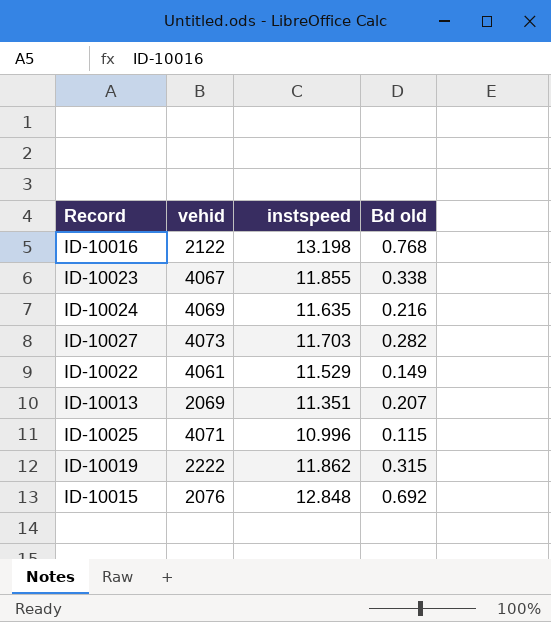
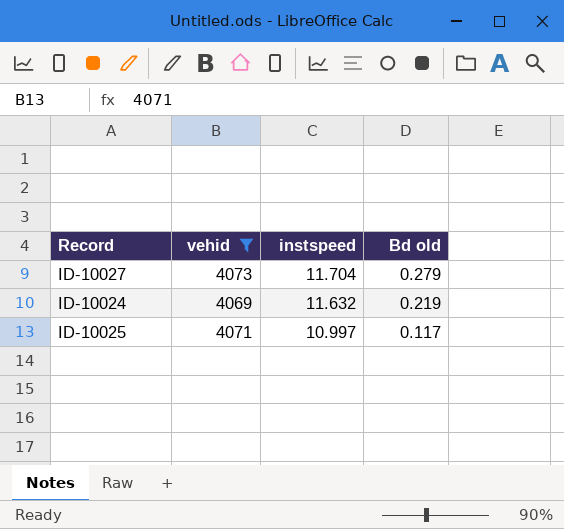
filter: none -> vehid >= 4069
row order: none -> instspeed descending
ID-10027 | instspeed: 11.703 -> 11.704
ID-10027 | Bd old: 0.282 -> 0.279
ID-10024 | instspeed: 11.635 -> 11.632
ID-10024 | Bd old: 0.216 -> 0.219
ID-10025 | instspeed: 10.996 -> 10.997
ID-10025 | Bd old: 0.115 -> 0.117

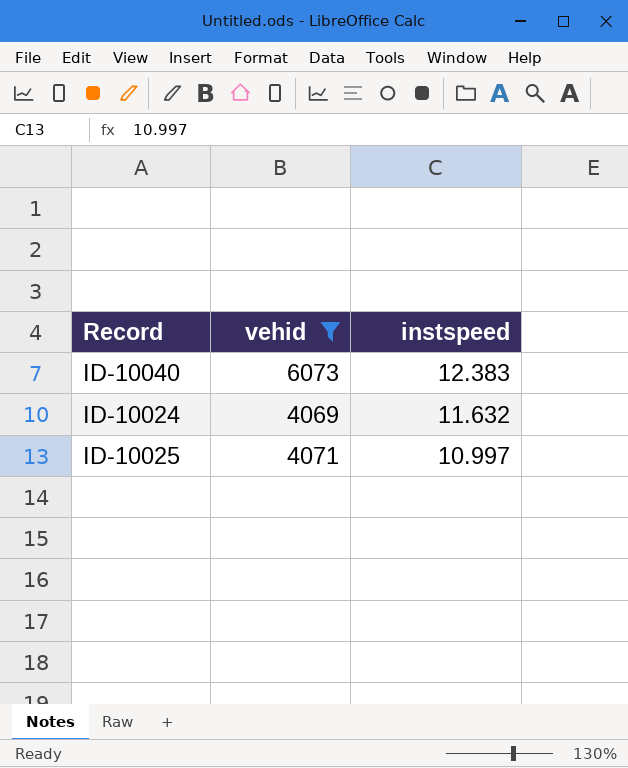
column Bd old | position: 4 -> none
row ID-10027: 4073 | 11.704 | 0.279 -> none
row ID-10040: none -> 6073 | 12.383

